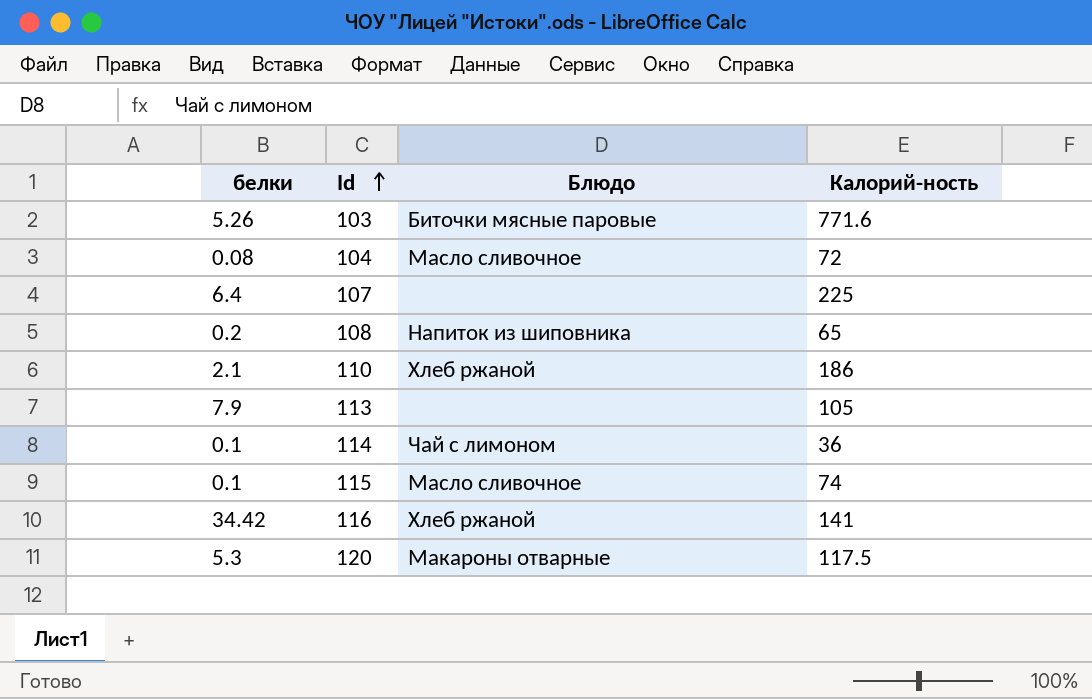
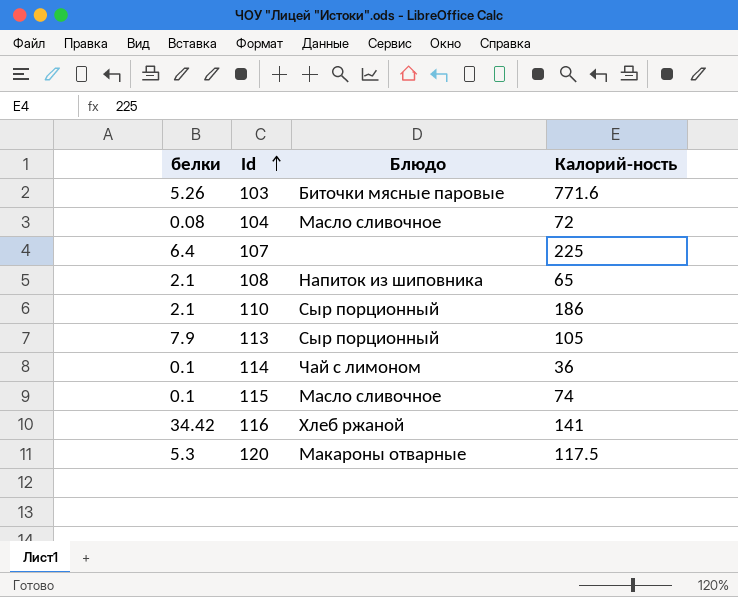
108 | белки: 0.2 -> 2.1
110 | Блюдо: Хлеб ржаной -> Сыр порционный
113 | Блюдо: none -> Сыр порционный

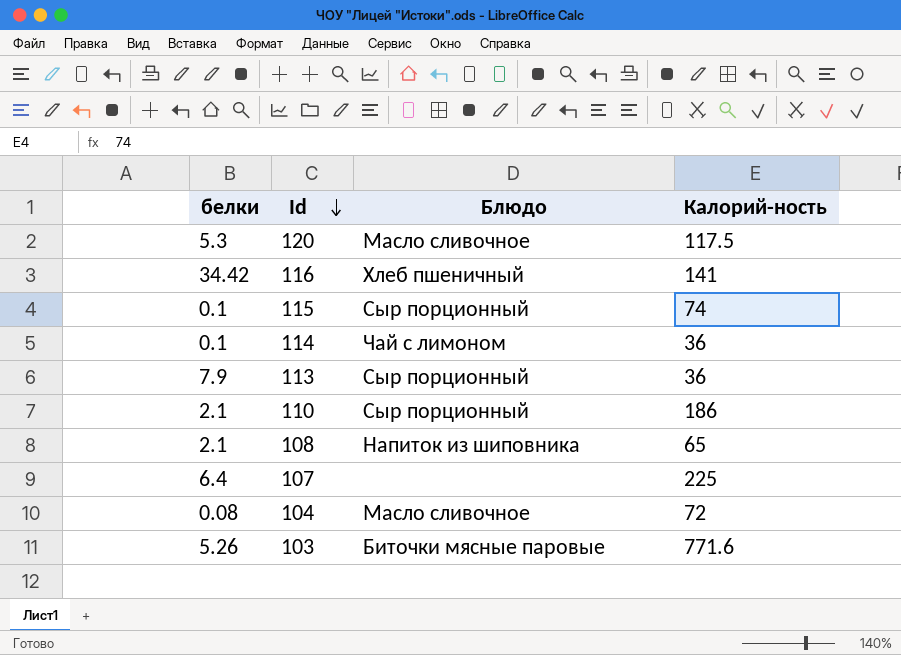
row order: Id ascending -> Id descending
120 | Блюдо: Макароны отварные -> Масло сливочное
116 | Блюдо: Хлеб ржаной -> Хлеб пшеничный
115 | Блюдо: Масло сливочное -> Сыр порционный
113 | Калорий-ность: 105 -> 36

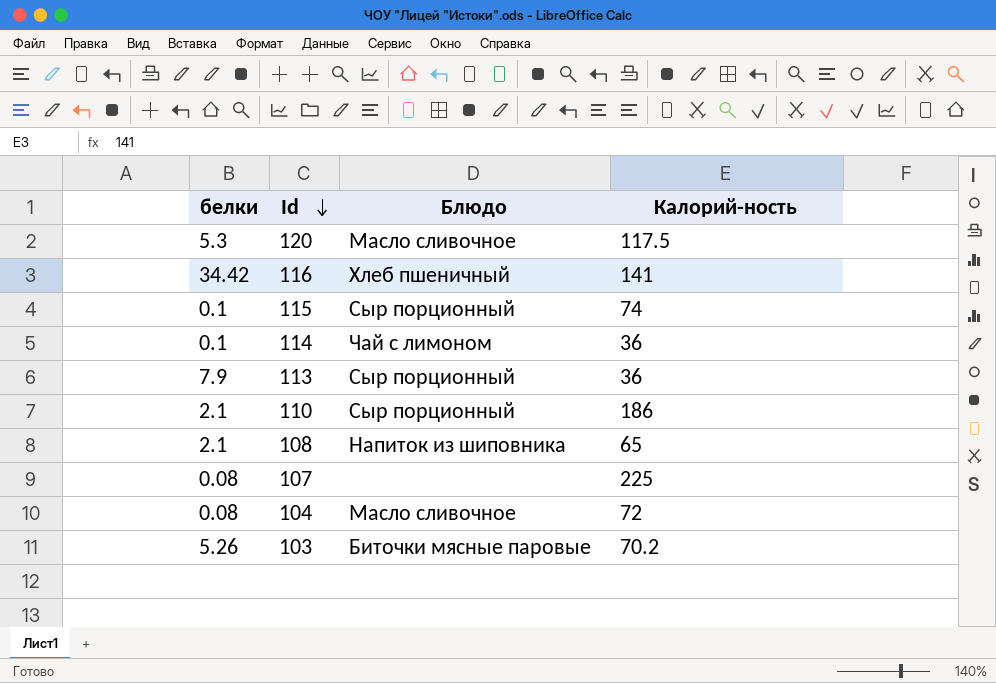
107 | белки: 6.4 -> 0.08
103 | Калорий-ность: 771.6 -> 70.2

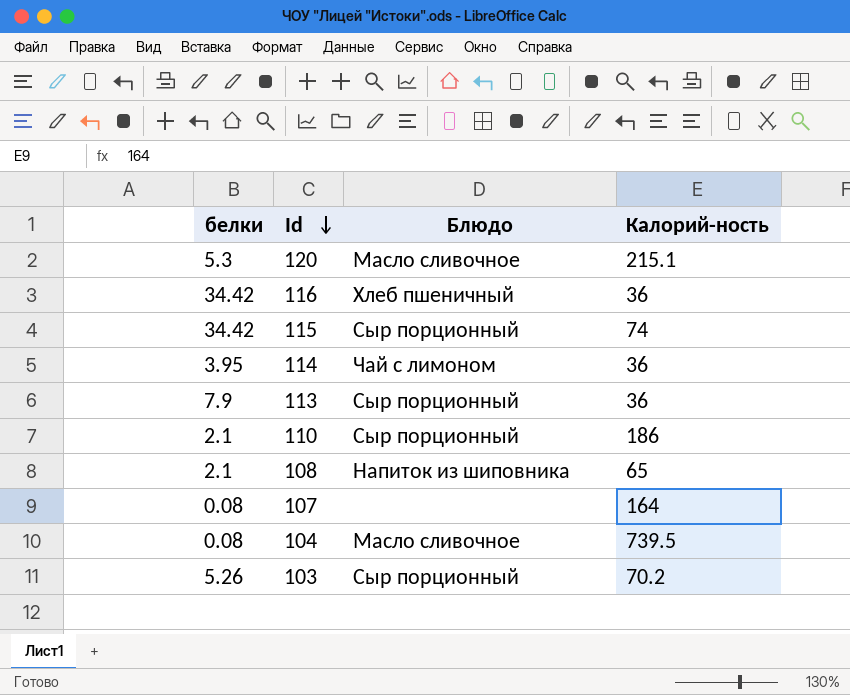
120 | Калорий-ность: 117.5 -> 215.1
116 | Калорий-ность: 141 -> 36
115 | белки: 0.1 -> 34.42
114 | белки: 0.1 -> 3.95
107 | Калорий-ность: 225 -> 164
104 | Калорий-ность: 72 -> 739.5
103 | Блюдо: Биточки мясные паровые -> Сыр порционный

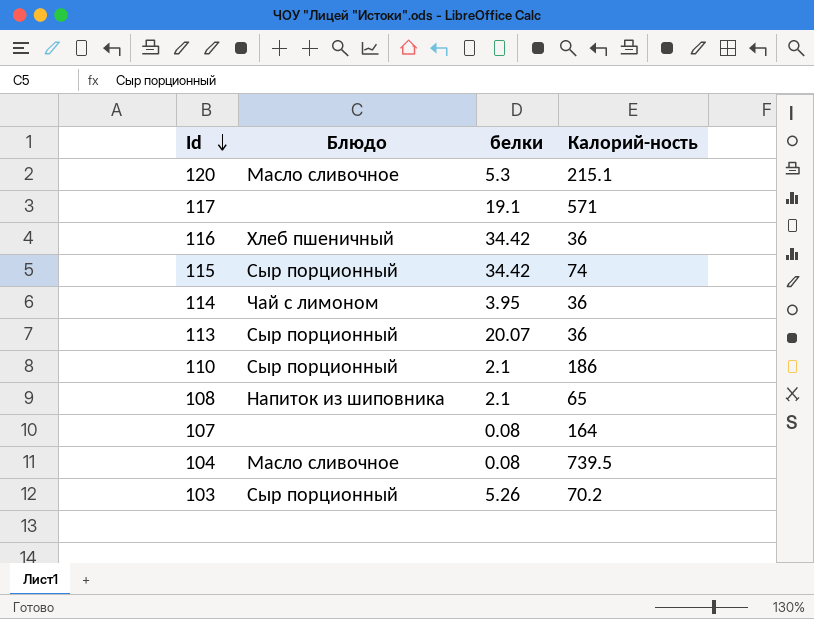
column белки | position: 1 -> 3
row 117: none -> none | 19.1 | 571
113 | белки: 7.9 -> 20.07

